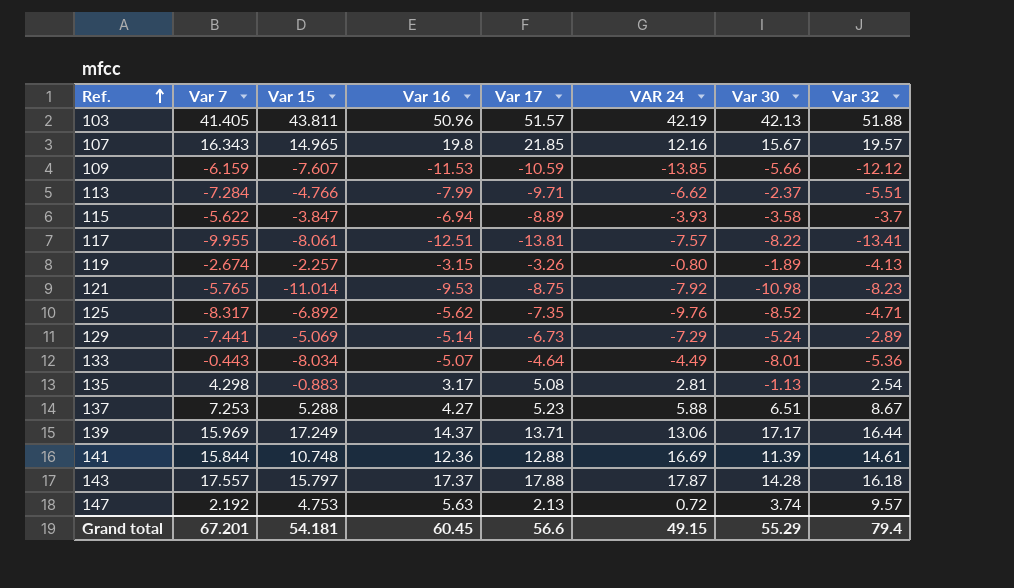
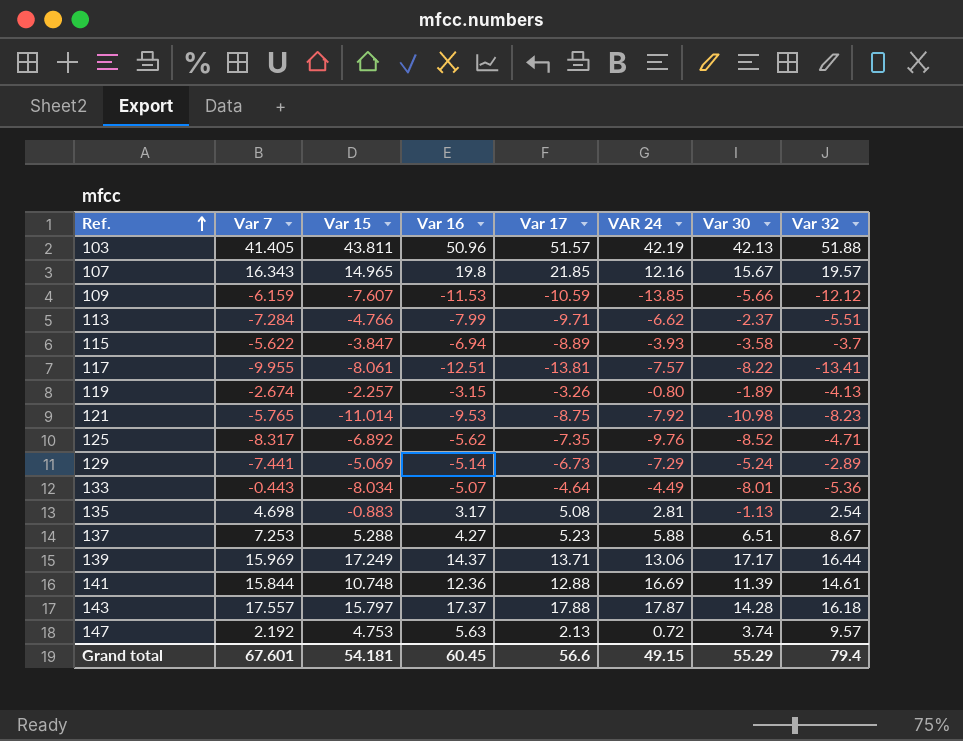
135 | Var 7: 4.298 -> 4.698
Grand total | Var 7: 67.201 -> 67.601

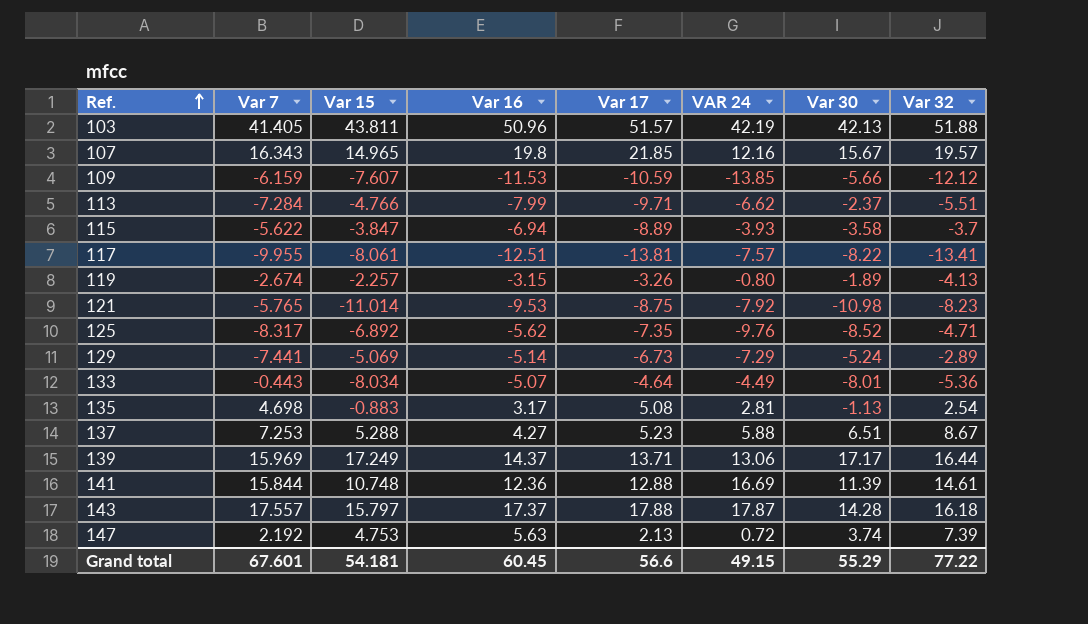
147 | Var 32: 9.57 -> 7.39
Grand total | Var 32: 79.4 -> 77.22

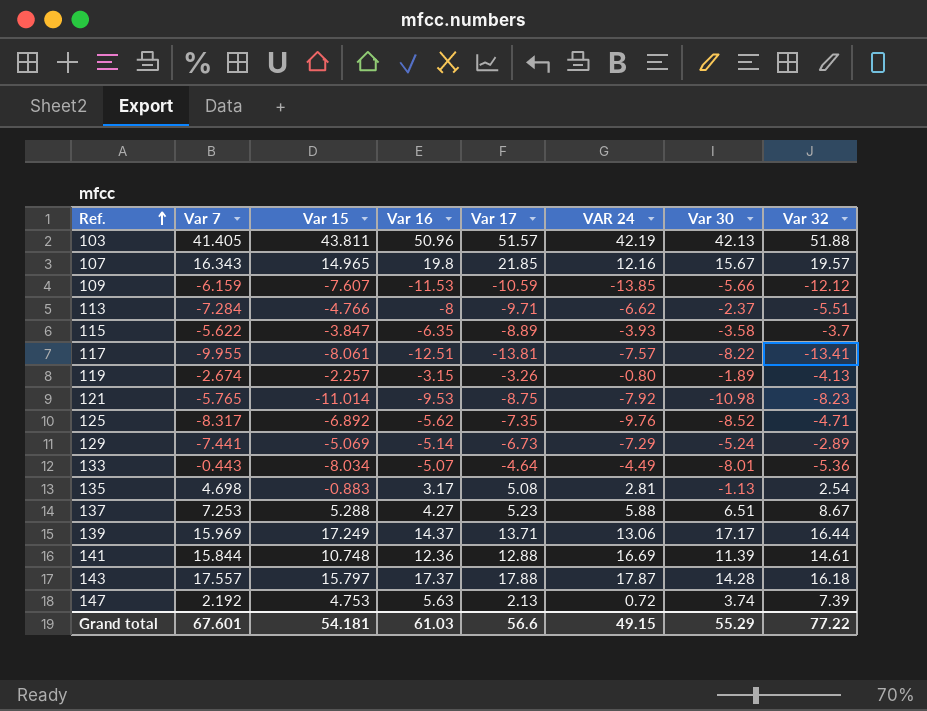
113 | Var 16: -7.99 -> -8
115 | Var 16: -6.94 -> -6.35
Grand total | Var 16: 60.45 -> 61.03

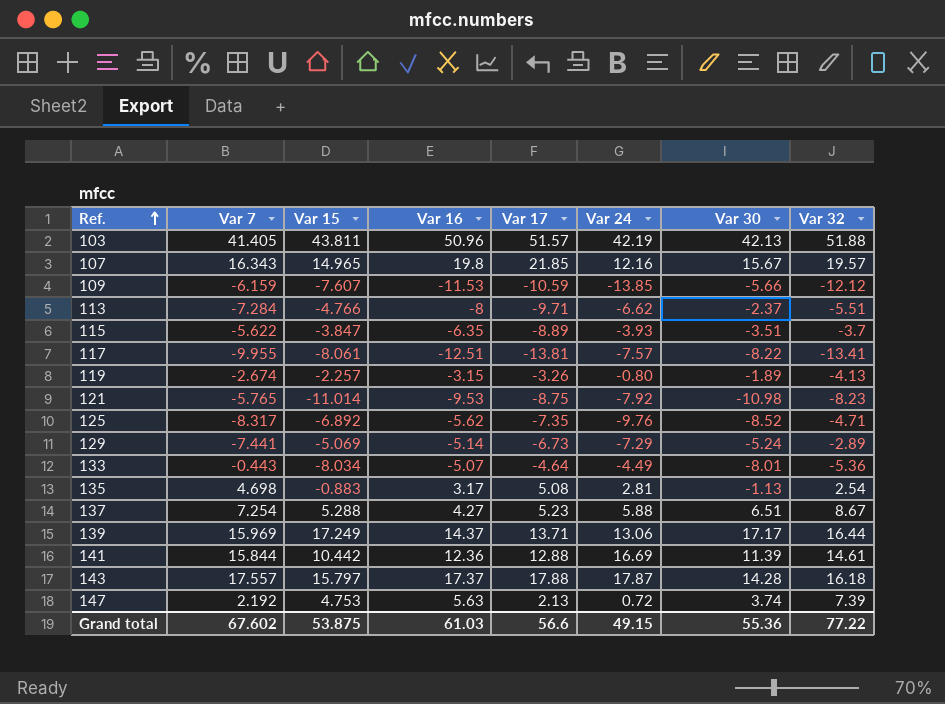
column name: VAR 24 -> Var 24
115 | Var 30: -3.58 -> -3.51
137 | Var 7: 7.253 -> 7.254
141 | Var 15: 10.748 -> 10.442
Grand total | Var 7: 67.601 -> 67.602
Grand total | Var 15: 54.181 -> 53.875
Grand total | Var 30: 55.29 -> 55.36

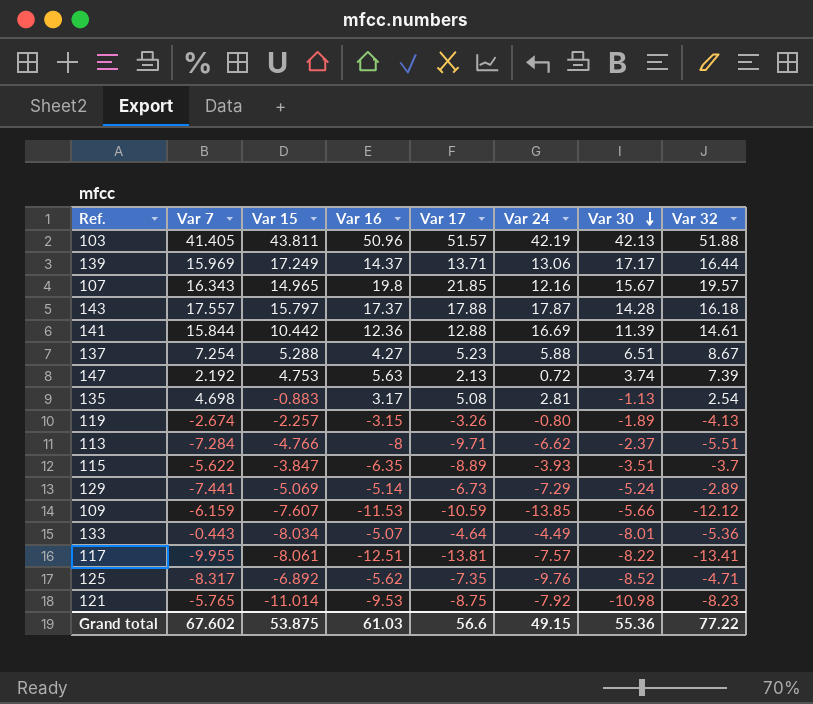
row order: Ref. ascending -> Var 30 descending

